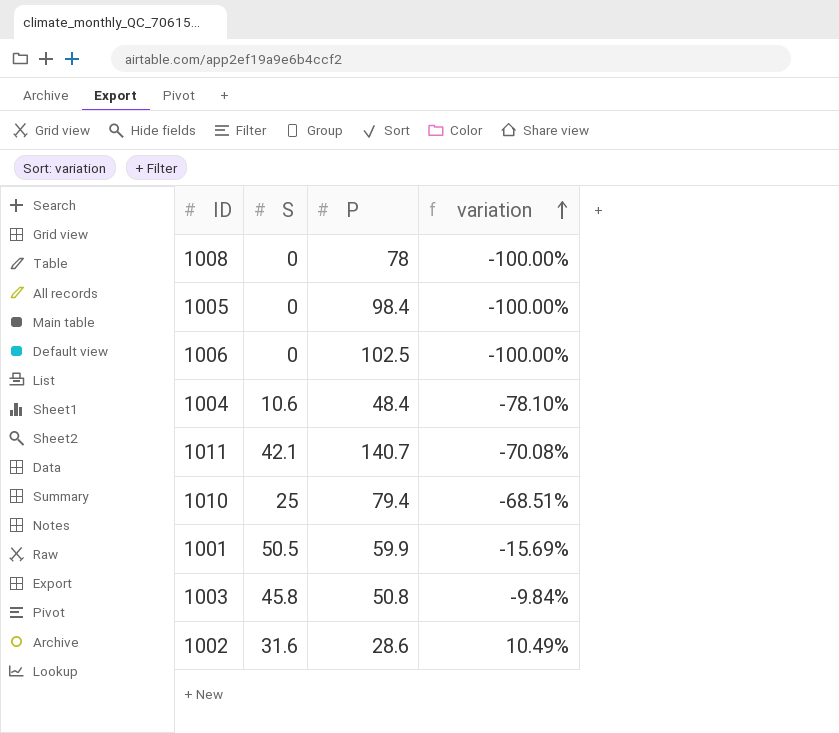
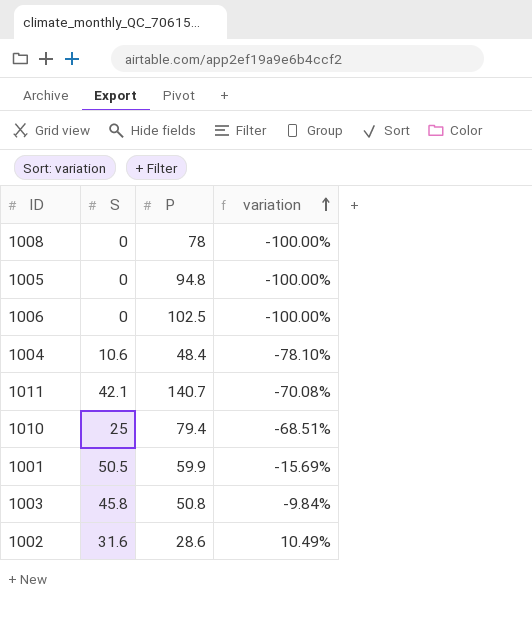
1005 | P: 98.4 -> 94.8

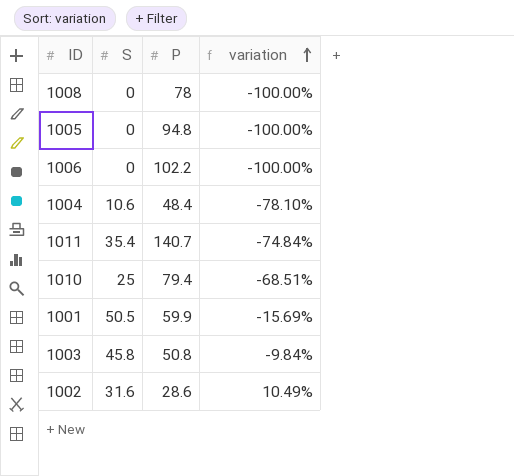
1006 | P: 102.5 -> 102.2
1011 | S: 42.1 -> 35.4
1011 | variation: -70.08% -> -74.84%

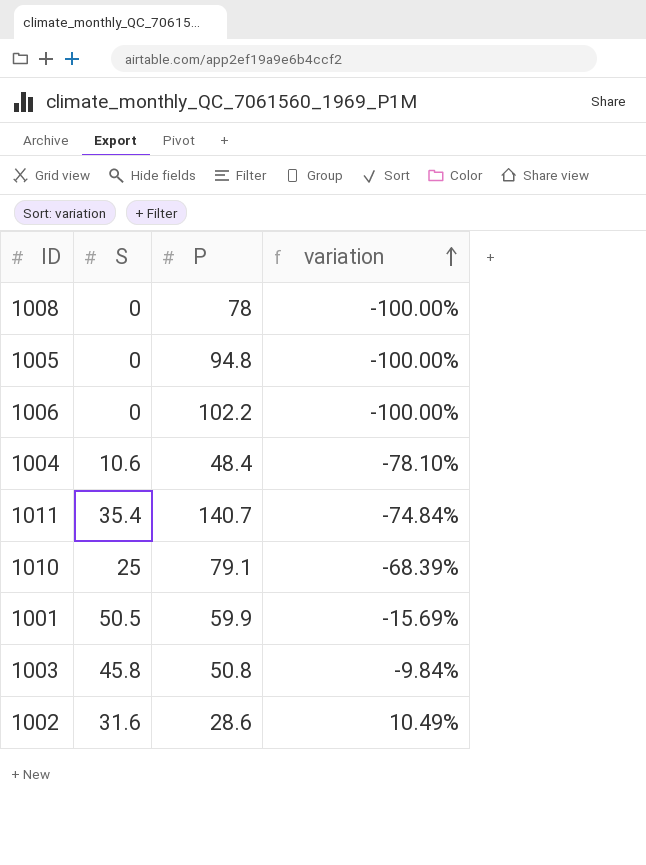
1010 | P: 79.4 -> 79.1
1010 | variation: -68.51% -> -68.39%

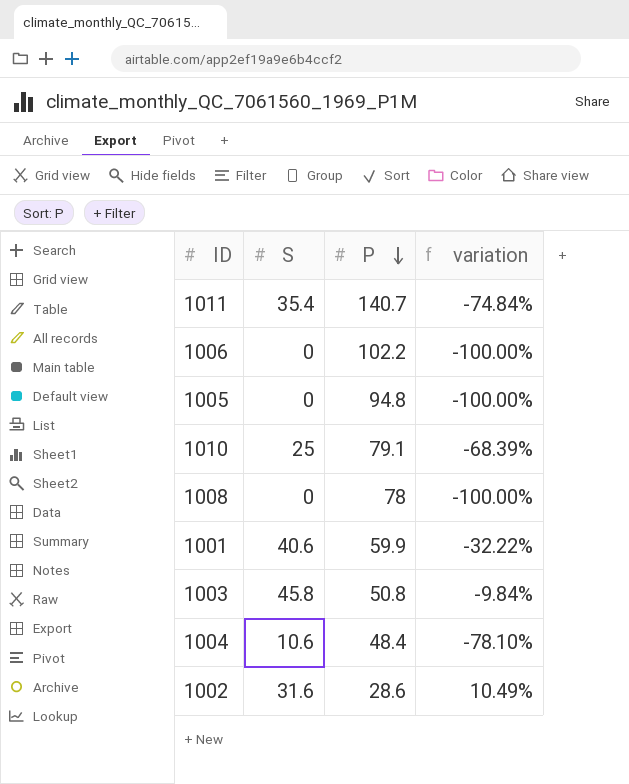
row order: variation ascending -> P descending
1001 | S: 50.5 -> 40.6
1001 | variation: -15.69% -> -32.22%

